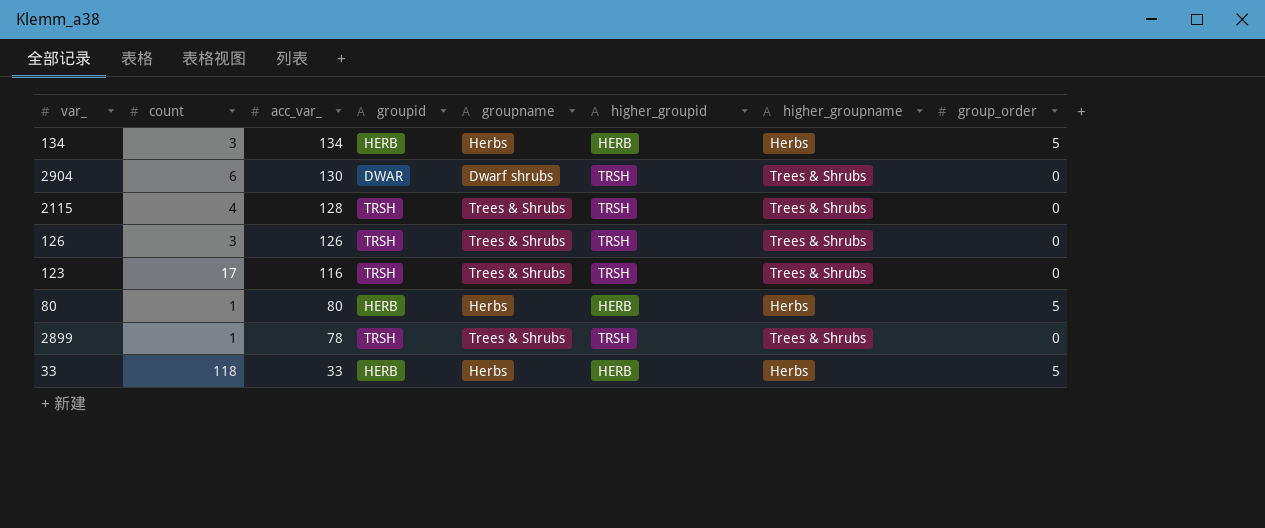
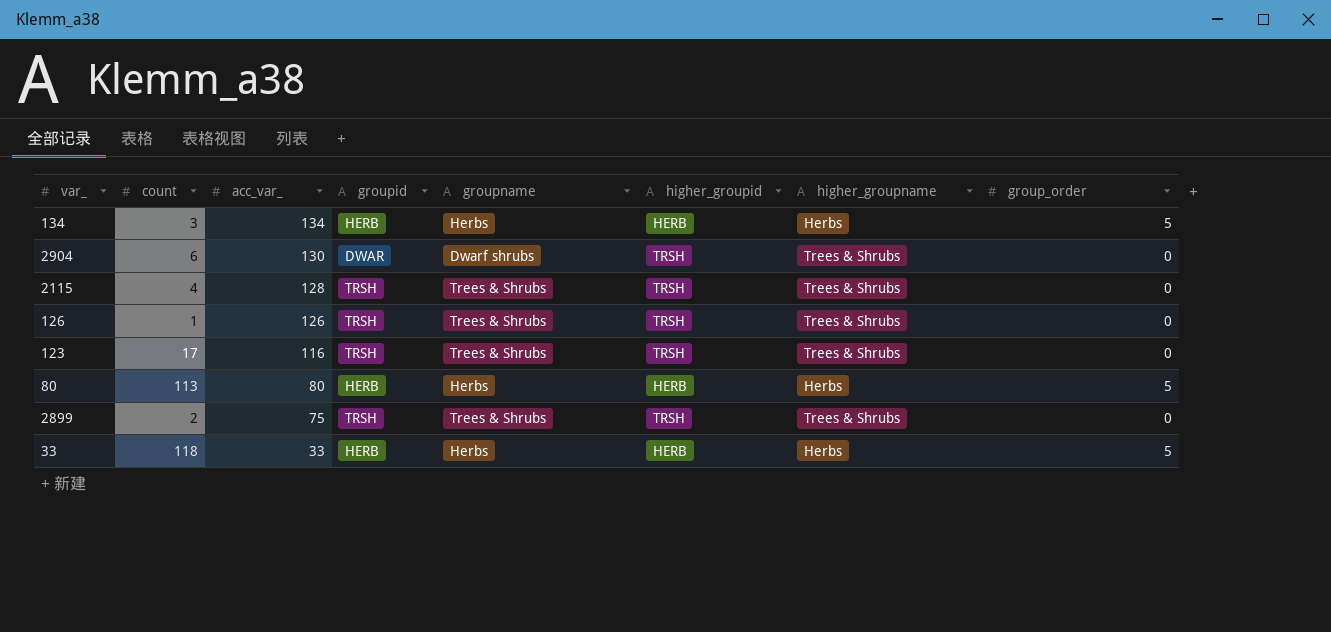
126 | count: 3 -> 1
80 | count: 1 -> 113
2899 | count: 1 -> 2
2899 | acc_var_: 78 -> 75

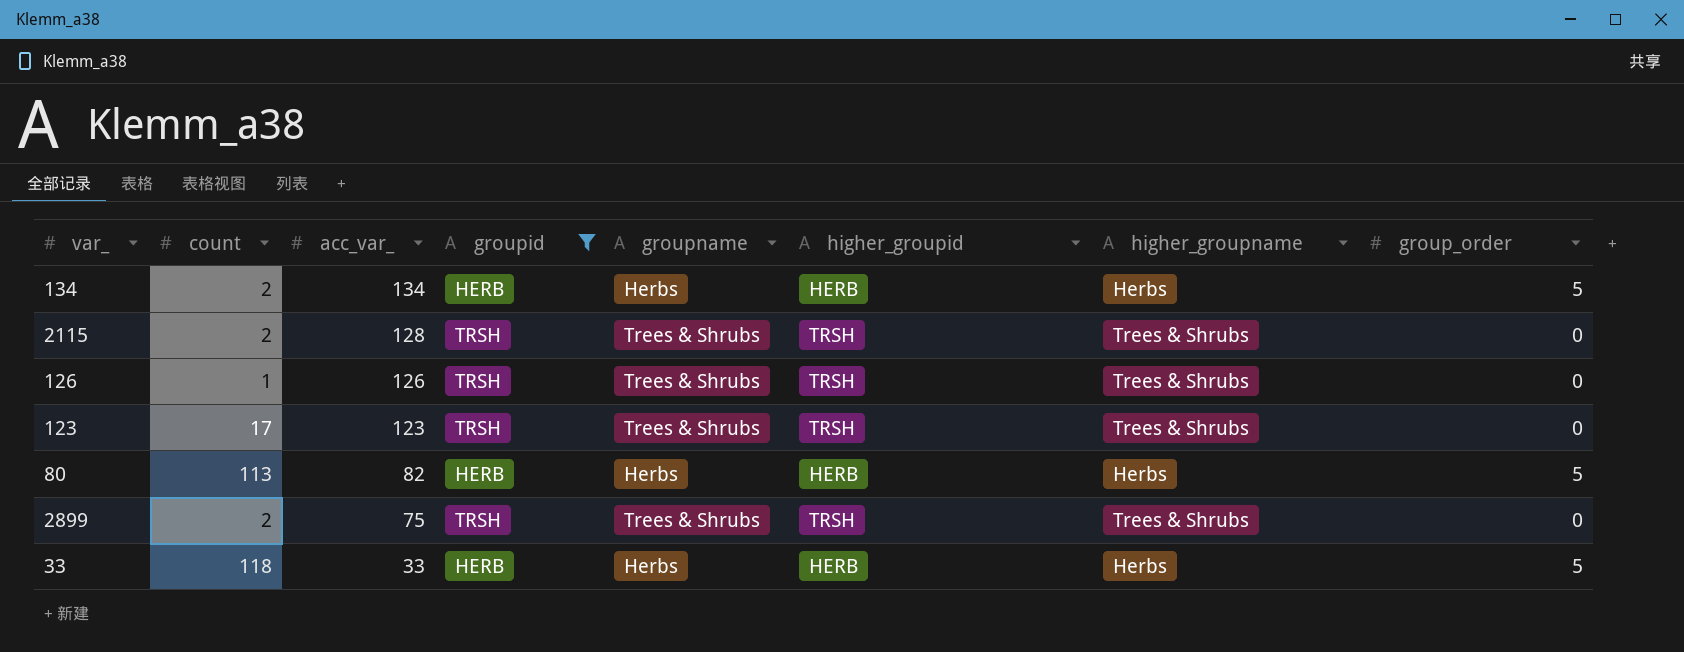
filter: none -> groupid != DWAR
134 | count: 3 -> 2
2115 | count: 4 -> 2
123 | acc_var_: 116 -> 123
80 | acc_var_: 80 -> 82

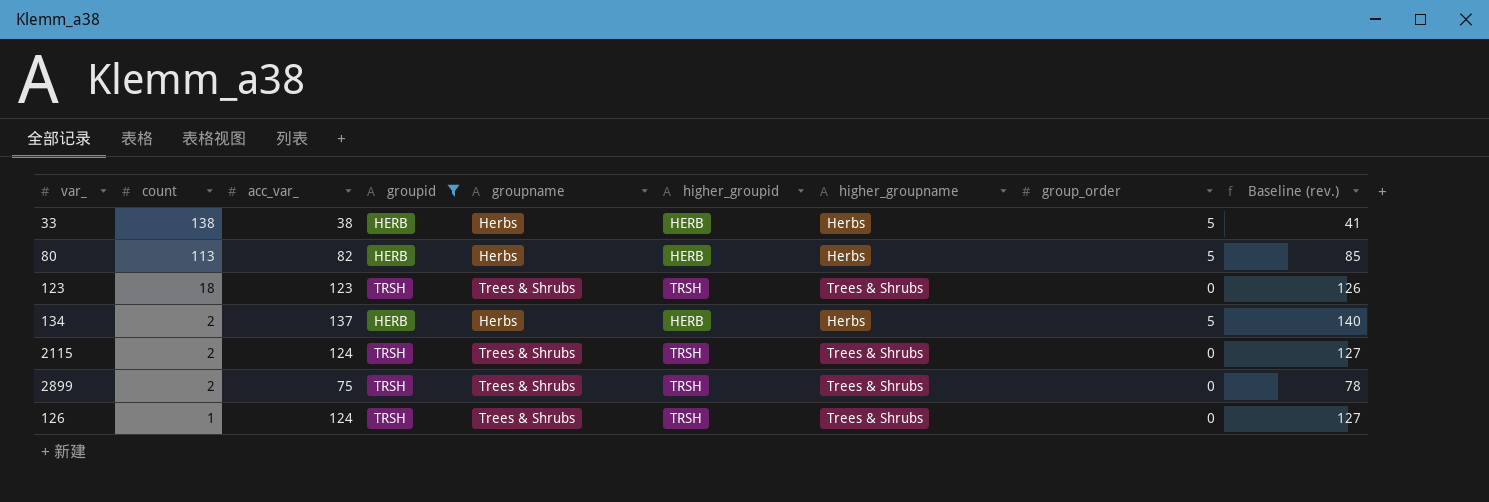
row order: acc_var_ descending -> count descending
column Baseline (rev.) | formula: none -> [acc_var_] + 3
33 | count: 118 -> 138
33 | acc_var_: 33 -> 38
123 | count: 17 -> 18
134 | acc_var_: 134 -> 137
2115 | acc_var_: 128 -> 124
126 | acc_var_: 126 -> 124

